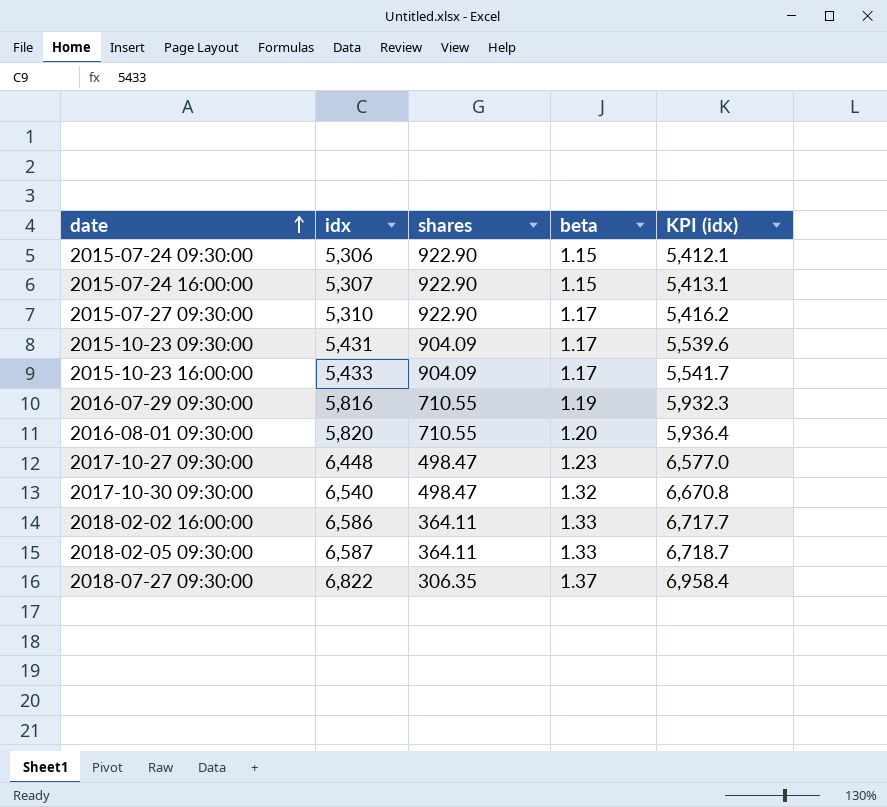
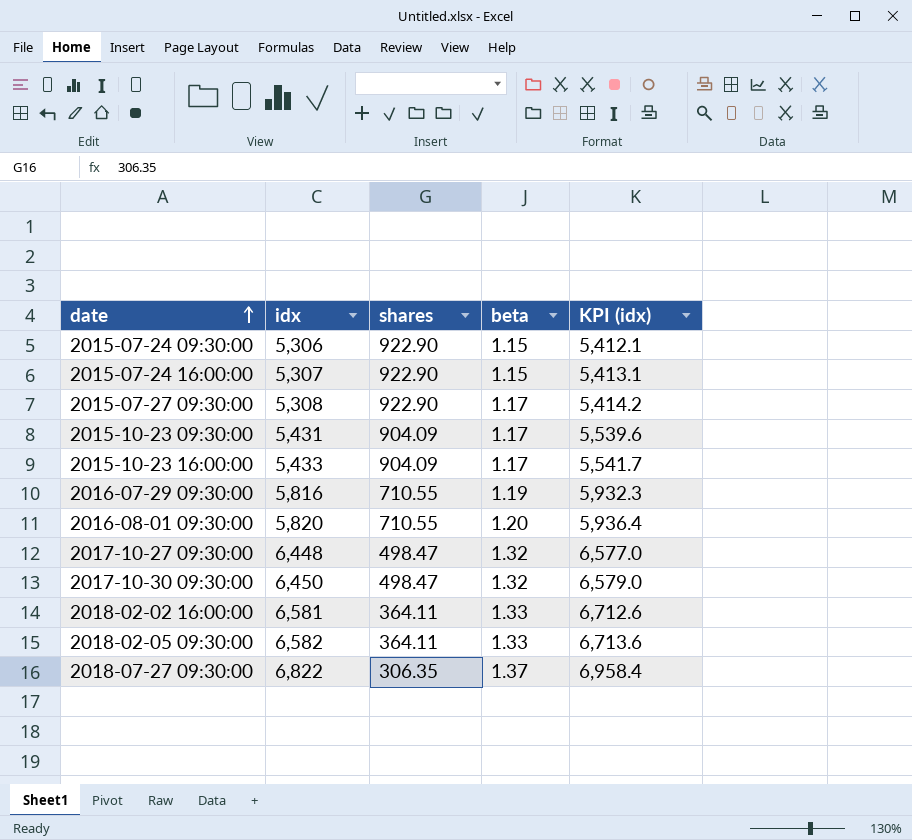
2015-07-27 09:30:00 | idx: 5,310 -> 5,308
2015-07-27 09:30:00 | KPI (idx): 5,416.2 -> 5,414.2
2017-10-27 09:30:00 | beta: 1.23 -> 1.32
2017-10-30 09:30:00 | idx: 6,540 -> 6,450
2017-10-30 09:30:00 | KPI (idx): 6,670.8 -> 6,579.0
2018-02-02 16:00:00 | idx: 6,586 -> 6,581
2018-02-02 16:00:00 | KPI (idx): 6,717.7 -> 6,712.6
2018-02-05 09:30:00 | idx: 6,587 -> 6,582
2018-02-05 09:30:00 | KPI (idx): 6,718.7 -> 6,713.6

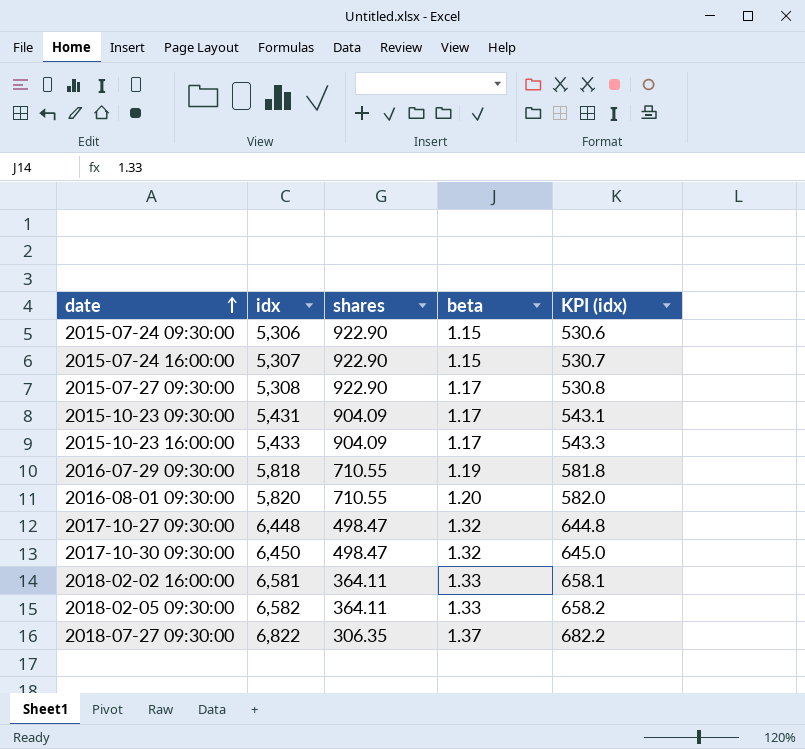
column KPI (idx) | formula: [idx] * 1.02 -> [idx] * 0.1
2016-07-29 09:30:00 | idx: 5,816 -> 5,818

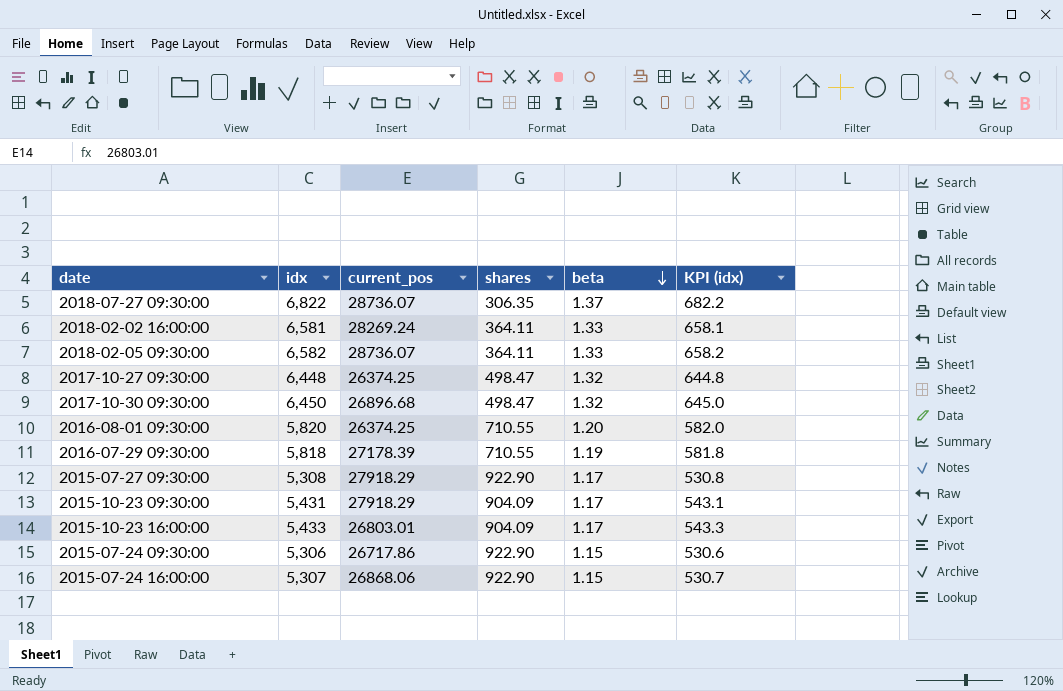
row order: date ascending -> beta descending
column current_pos | position: none -> 3

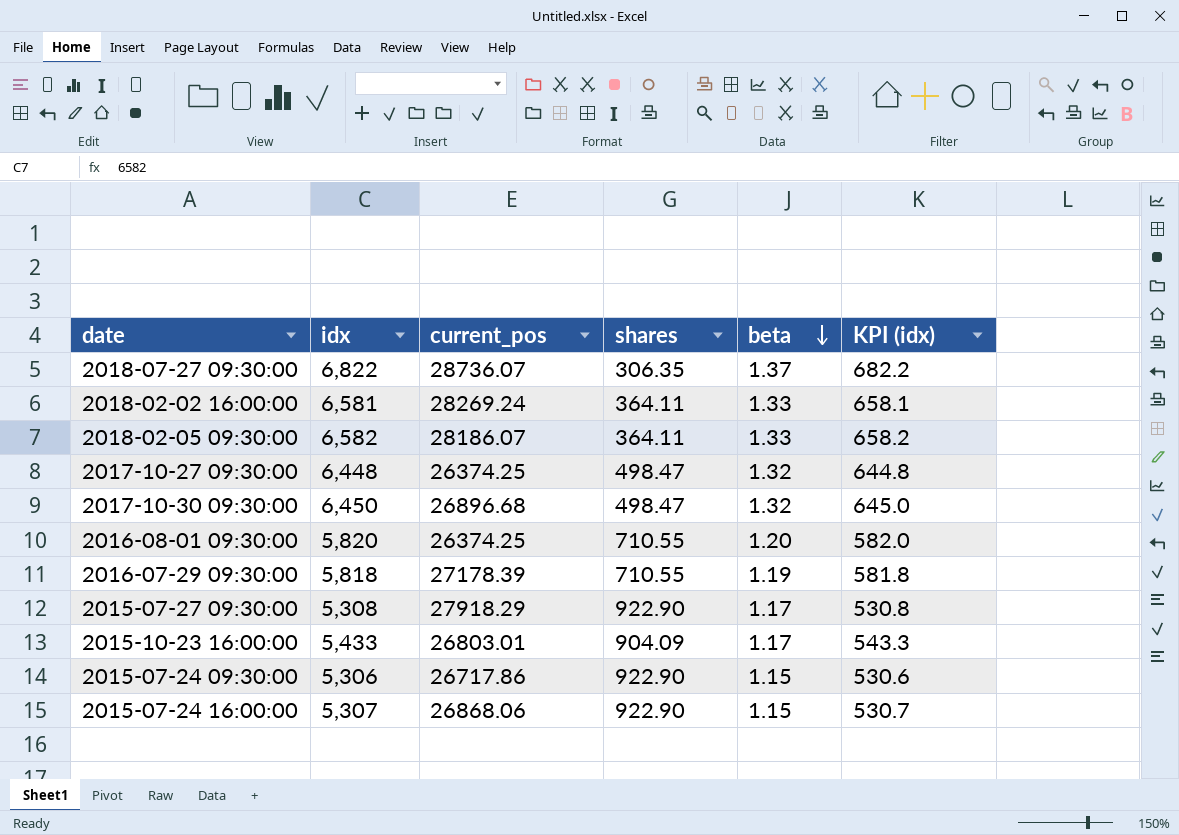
row 2015-10-23 09:30:00: 5,431 | 27918.29 | 904.09 | 1.17 | 543.1 -> none
2018-02-05 09:30:00 | current_pos: 28736.07 -> 28186.07

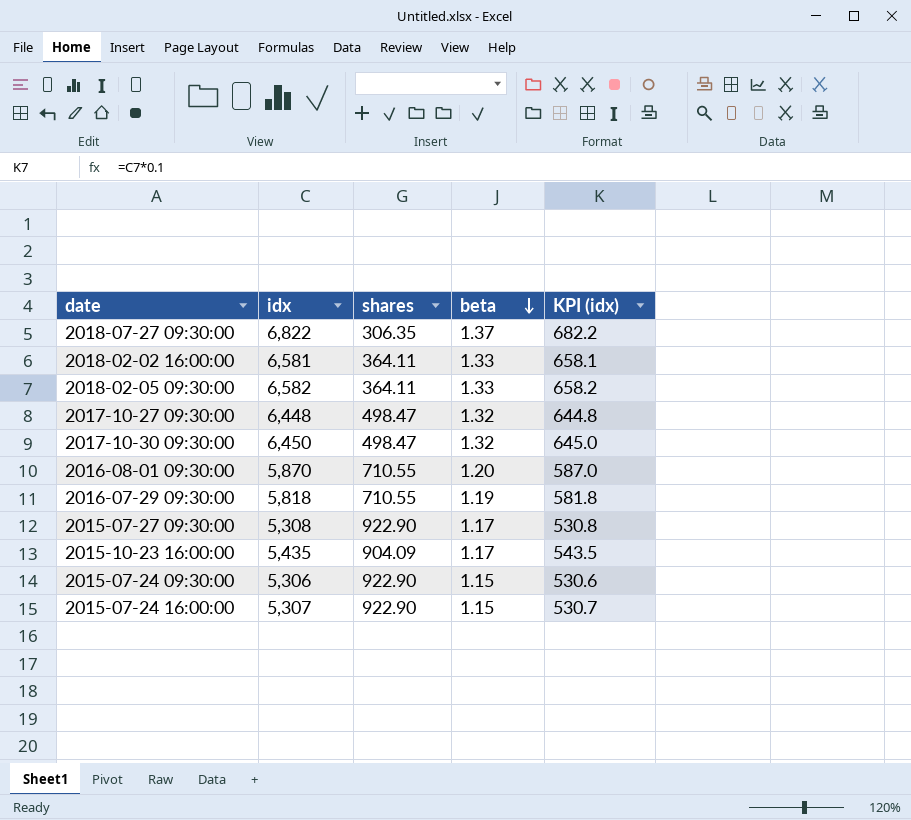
column current_pos | position: 3 -> none
2016-08-01 09:30:00 | idx: 5,820 -> 5,870
2016-08-01 09:30:00 | KPI (idx): 582.0 -> 587.0
2015-10-23 16:00:00 | idx: 5,433 -> 5,435
2015-10-23 16:00:00 | KPI (idx): 543.3 -> 543.5

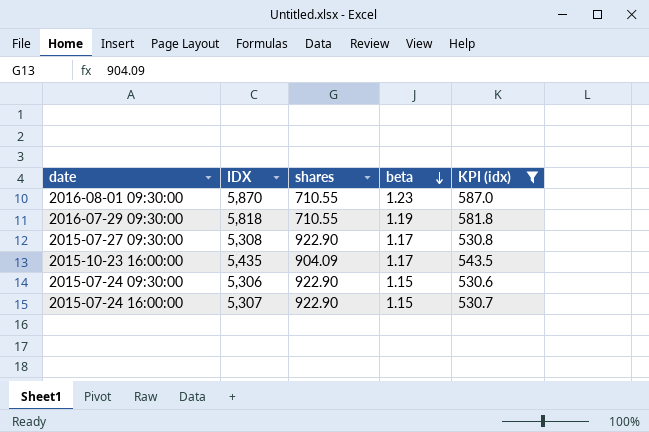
filter: none -> KPI (idx) <= 587.0
column name: idx -> IDX
2016-08-01 09:30:00 | beta: 1.20 -> 1.23

